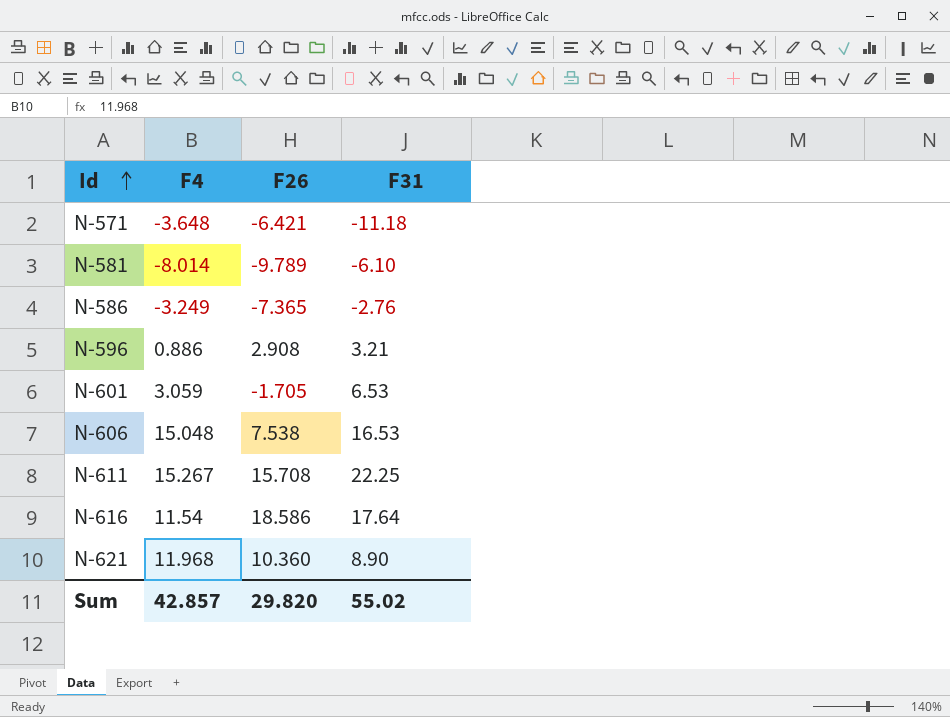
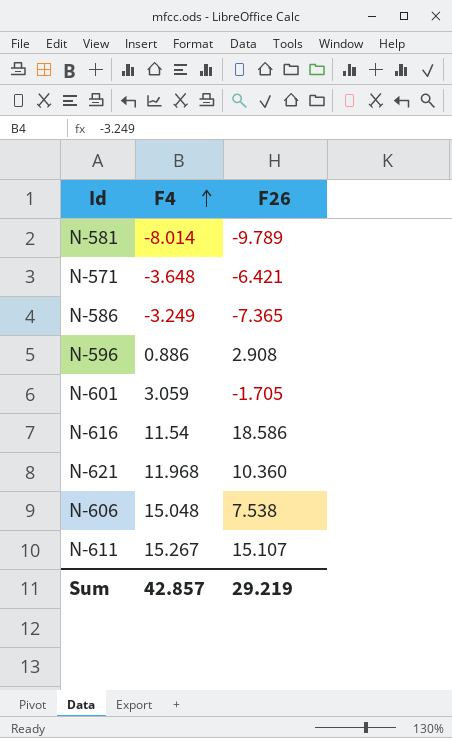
row order: Id ascending -> F4 ascending
column F31 | position: 4 -> none
N-611 | F26: 15.708 -> 15.107
Sum | F26: 29.820 -> 29.219

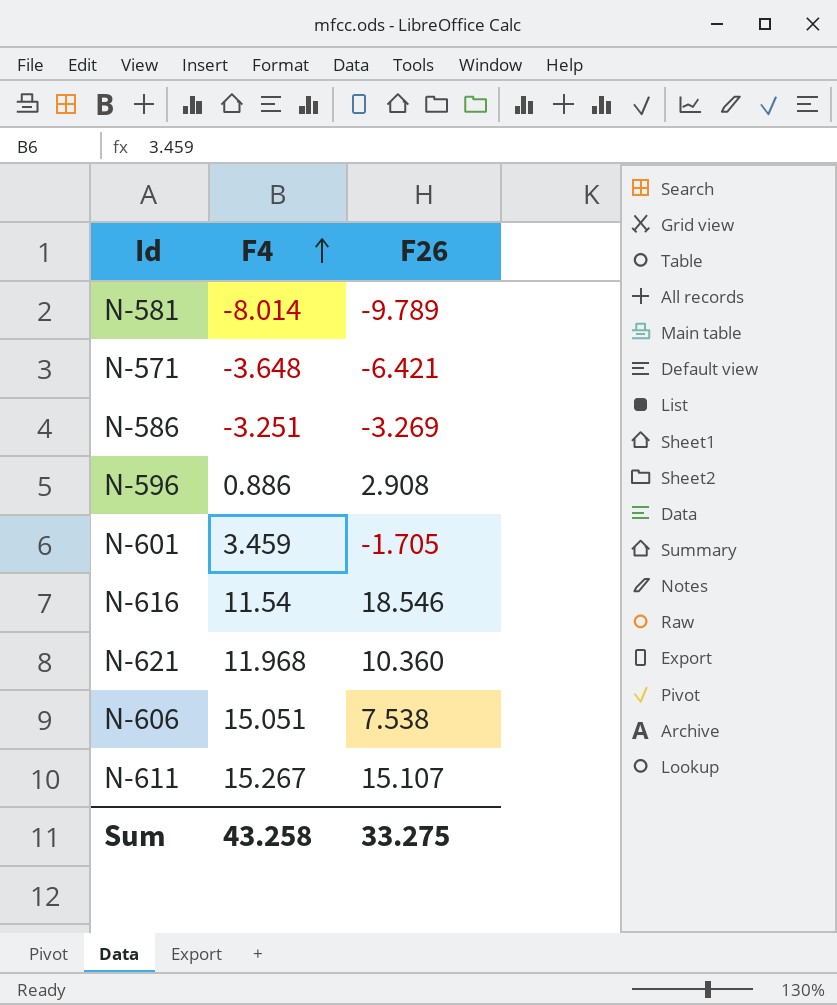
N-586 | F4: -3.249 -> -3.251
N-586 | F26: -7.365 -> -3.269
N-601 | F4: 3.059 -> 3.459
N-616 | F26: 18.586 -> 18.546
N-606 | F4: 15.048 -> 15.051
Sum | F4: 42.857 -> 43.258
Sum | F26: 29.219 -> 33.275

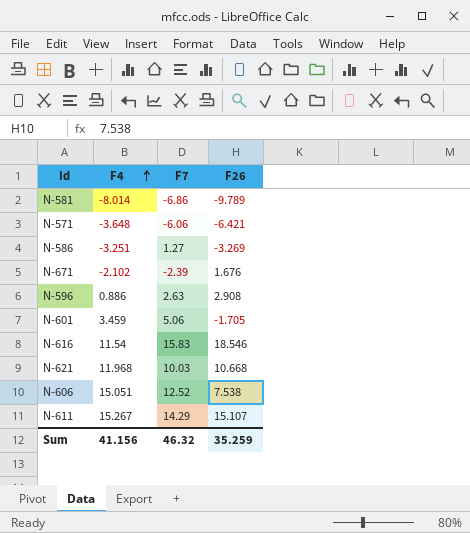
column F7 | position: none -> 3
row N-671: none -> -2.102 | -2.39 | 1.676
N-621 | F26: 10.360 -> 10.668
Sum | F4: 43.258 -> 41.156
Sum | F26: 33.275 -> 35.259

